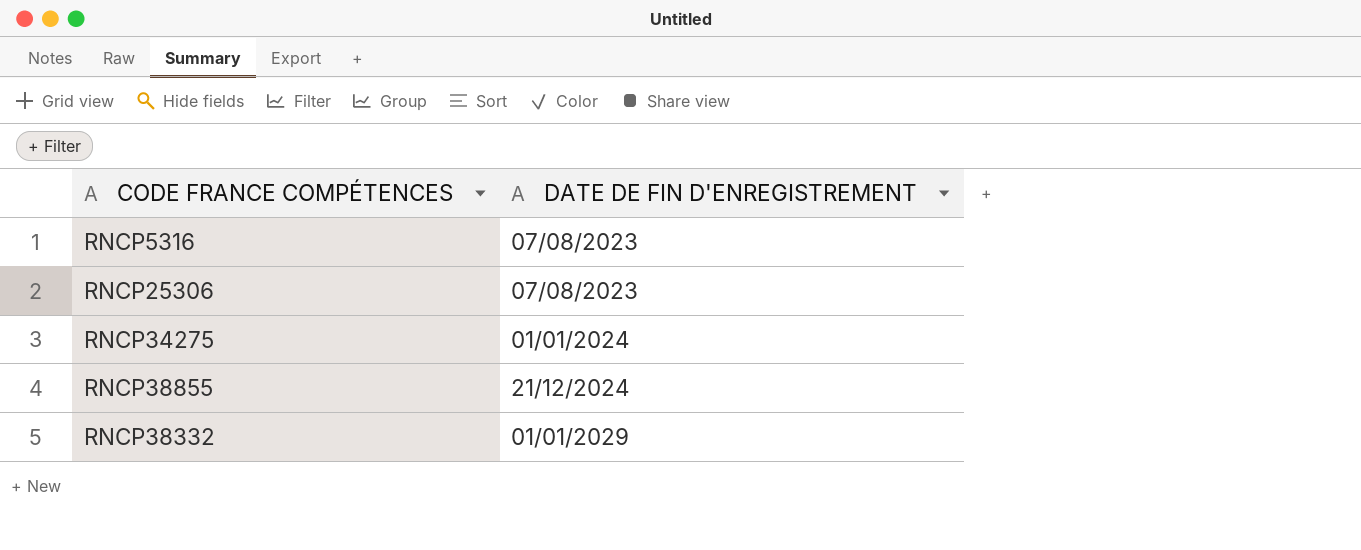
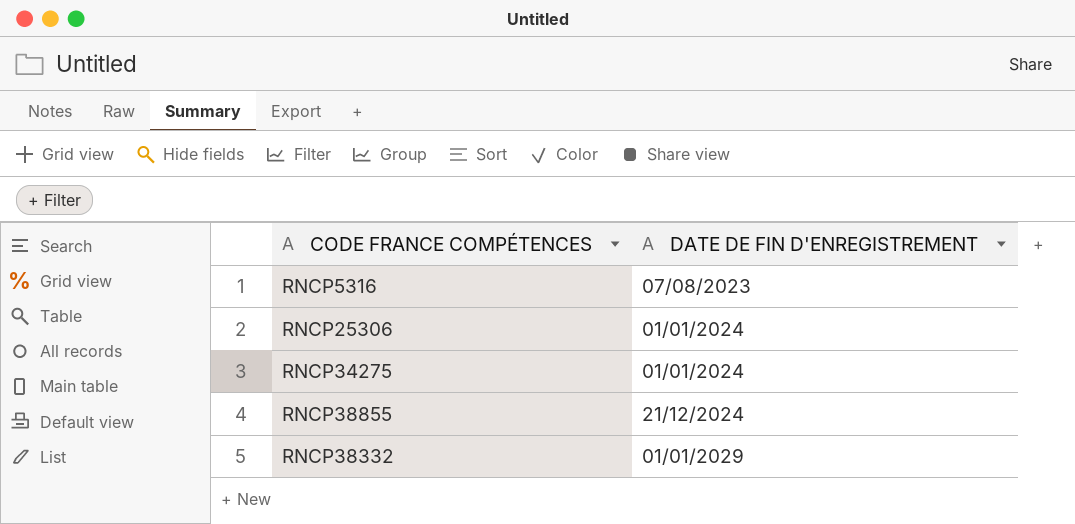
RNCP25306 | DATE DE FIN D'ENREGISTREMENT: 07/08/2023 -> 01/01/2024

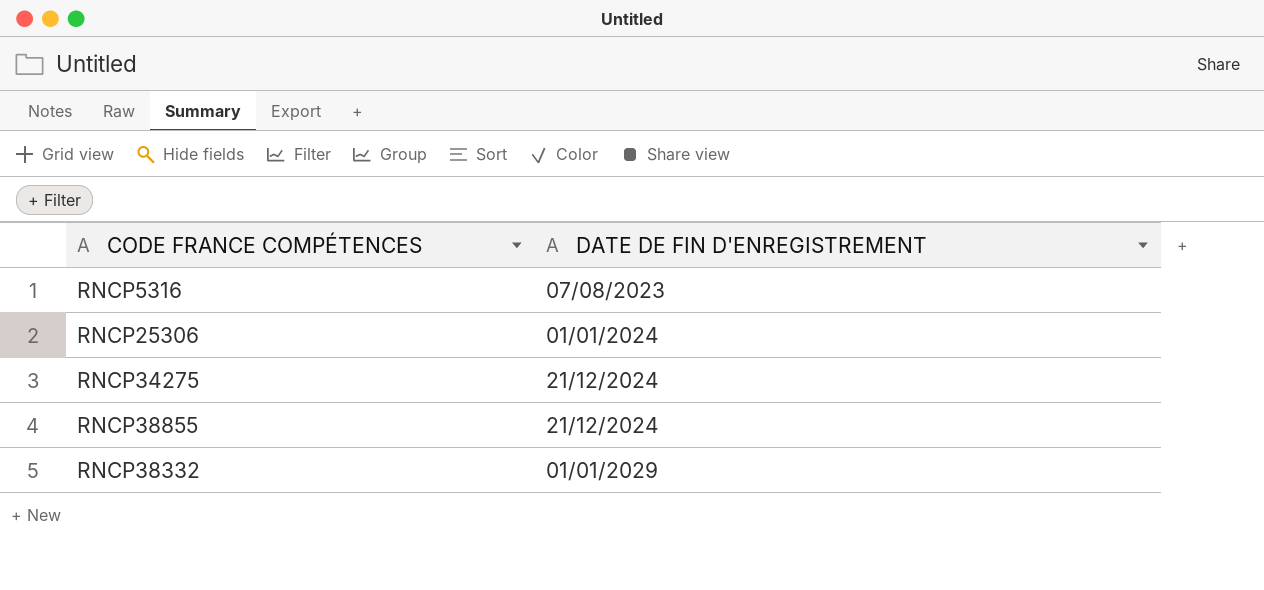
RNCP34275 | DATE DE FIN D'ENREGISTREMENT: 01/01/2024 -> 21/12/2024

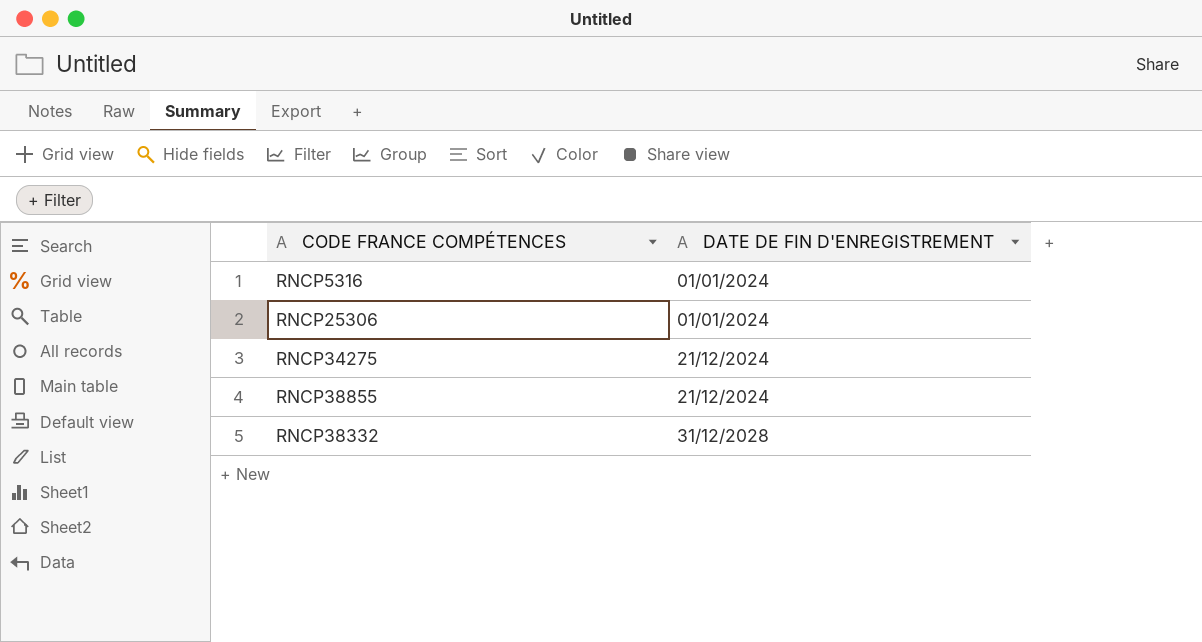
RNCP5316 | DATE DE FIN D'ENREGISTREMENT: 07/08/2023 -> 01/01/2024
RNCP38332 | DATE DE FIN D'ENREGISTREMENT: 01/01/2029 -> 31/12/2028

